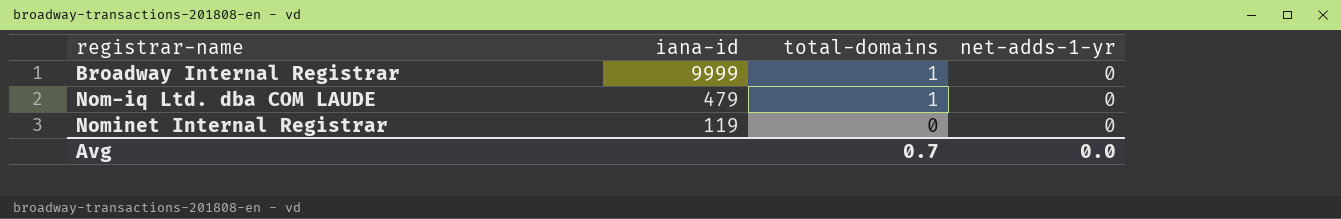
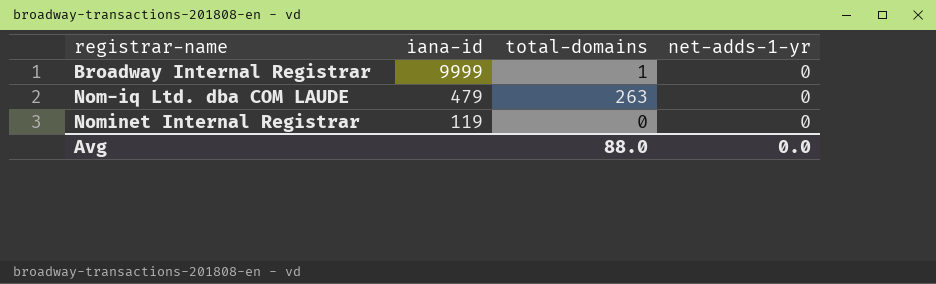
Nom-iq Ltd. dba COM LAUDE | total-domains: 1 -> 263
Avg | total-domains: 0.7 -> 88.0

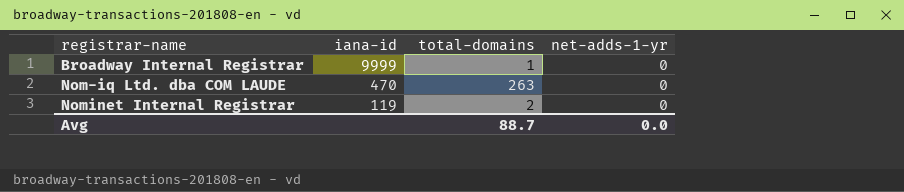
Nom-iq Ltd. dba COM LAUDE | iana-id: 479 -> 470
Nominet Internal Registrar | total-domains: 0 -> 2
Avg | total-domains: 88.0 -> 88.7

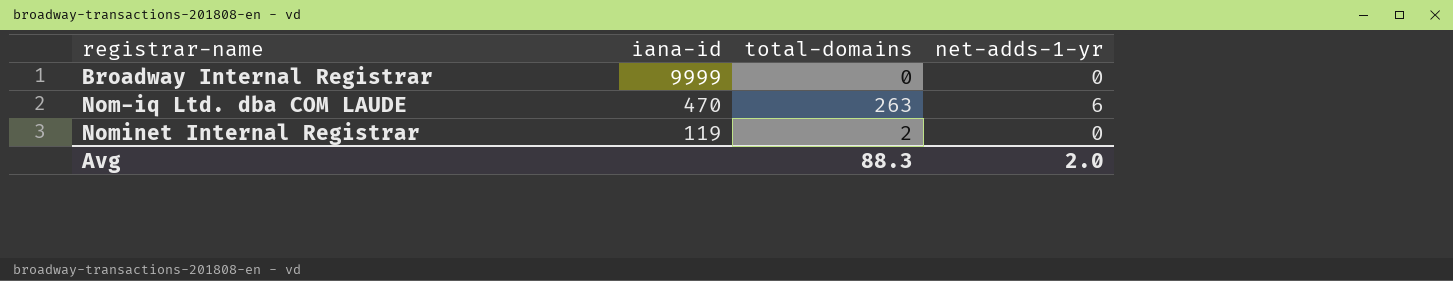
Broadway Internal Registrar | total-domains: 1 -> 0
Nom-iq Ltd. dba COM LAUDE | net-adds-1-yr: 0 -> 6
Avg | total-domains: 88.7 -> 88.3
Avg | net-adds-1-yr: 0.0 -> 2.0

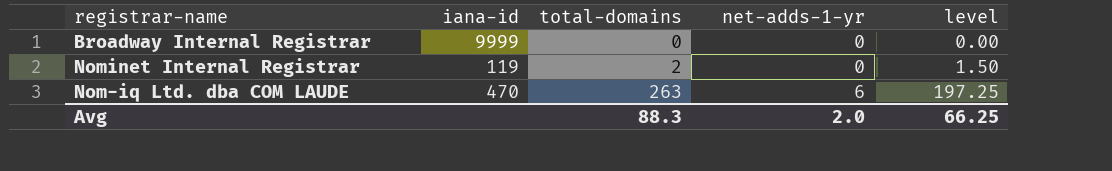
row order: registrar-name ascending -> total-domains ascending
column level | formula: none -> [total-domains] * 0.75

